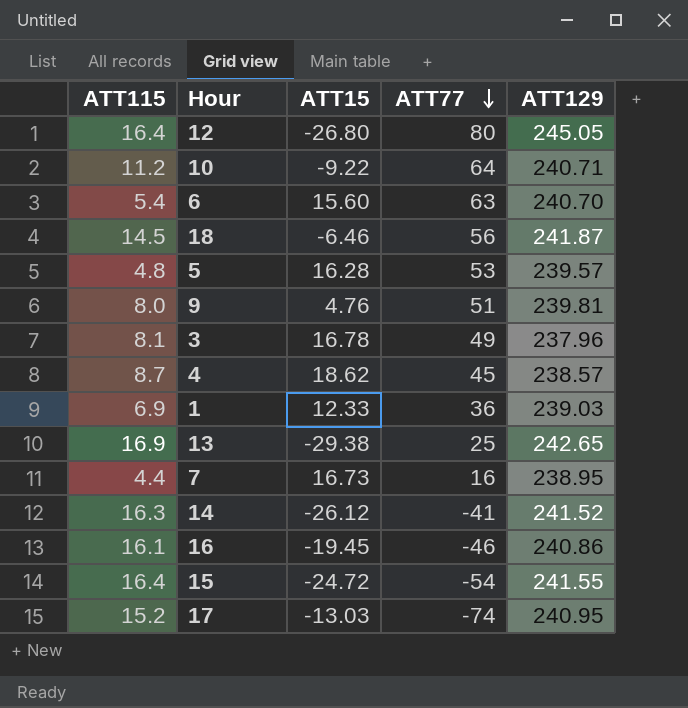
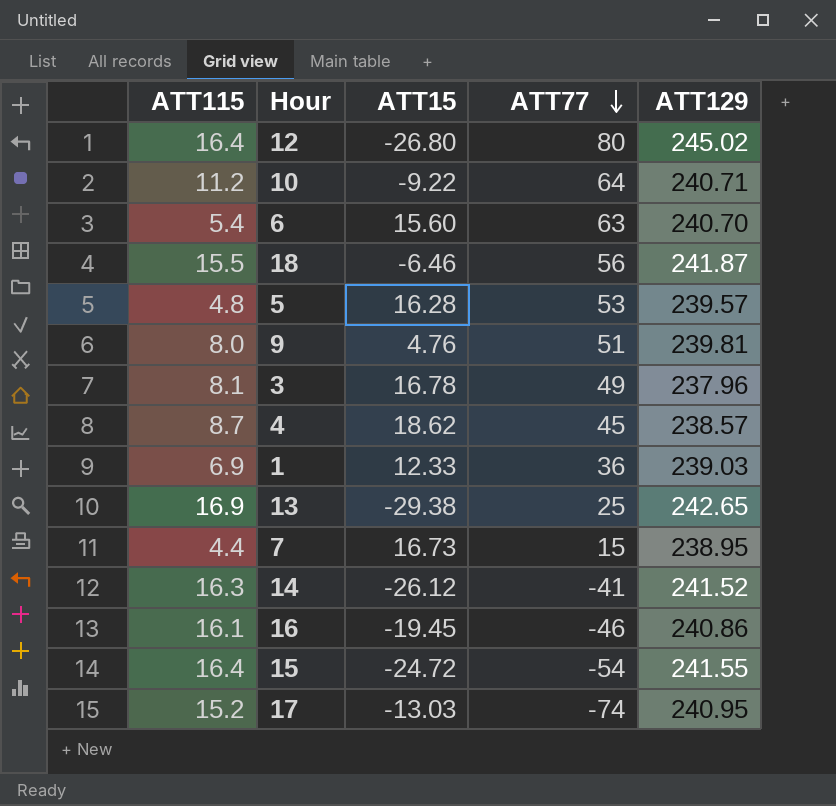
12 | ATT129: 245.05 -> 245.02
18 | ATT115: 14.5 -> 15.5
7 | ATT77: 16 -> 15

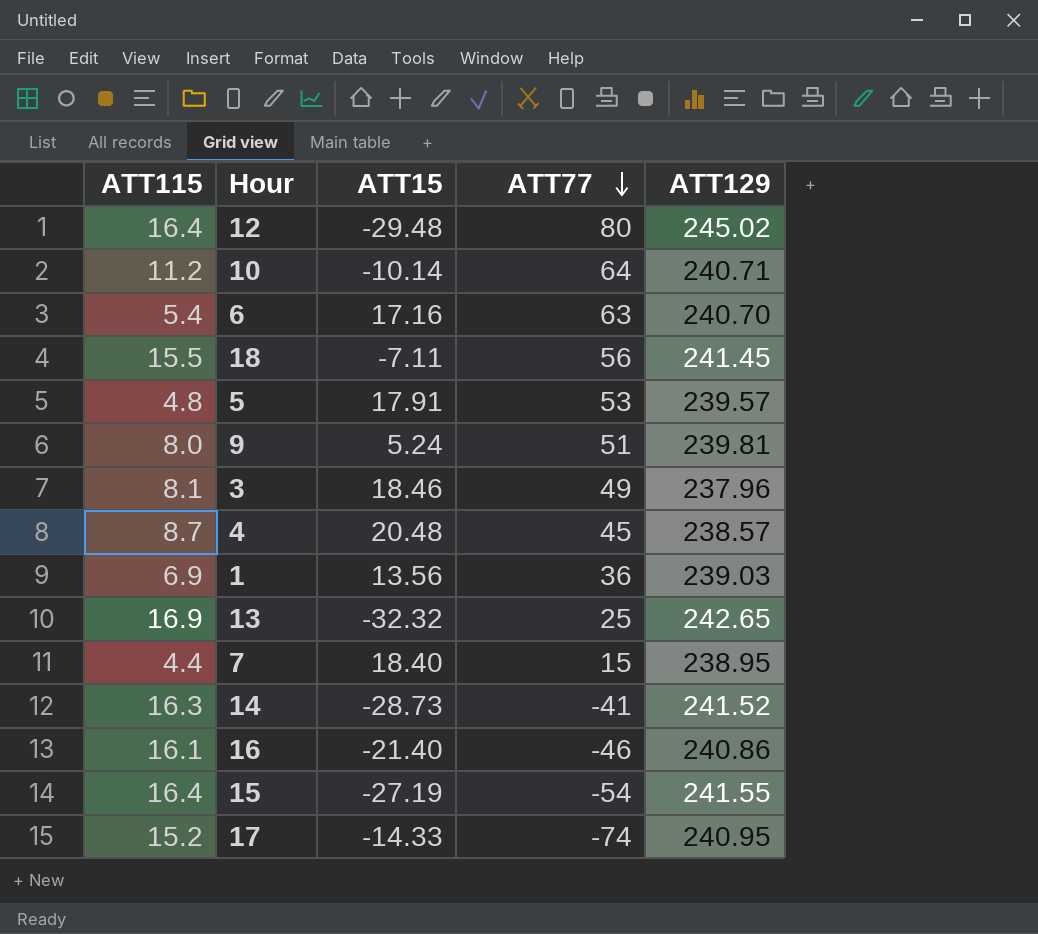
12 | ATT15: -26.80 -> -29.48
10 | ATT15: -9.22 -> -10.14
6 | ATT15: 15.60 -> 17.16
18 | ATT15: -6.46 -> -7.11
18 | ATT129: 241.87 -> 241.45
5 | ATT15: 16.28 -> 17.91
9 | ATT15: 4.76 -> 5.24
3 | ATT15: 16.78 -> 18.46
4 | ATT15: 18.62 -> 20.48
1 | ATT15: 12.33 -> 13.56
13 | ATT15: -29.38 -> -32.32
7 | ATT15: 16.73 -> 18.40
14 | ATT15: -26.12 -> -28.73
16 | ATT15: -19.45 -> -21.40
15 | ATT15: -24.72 -> -27.19
17 | ATT15: -13.03 -> -14.33

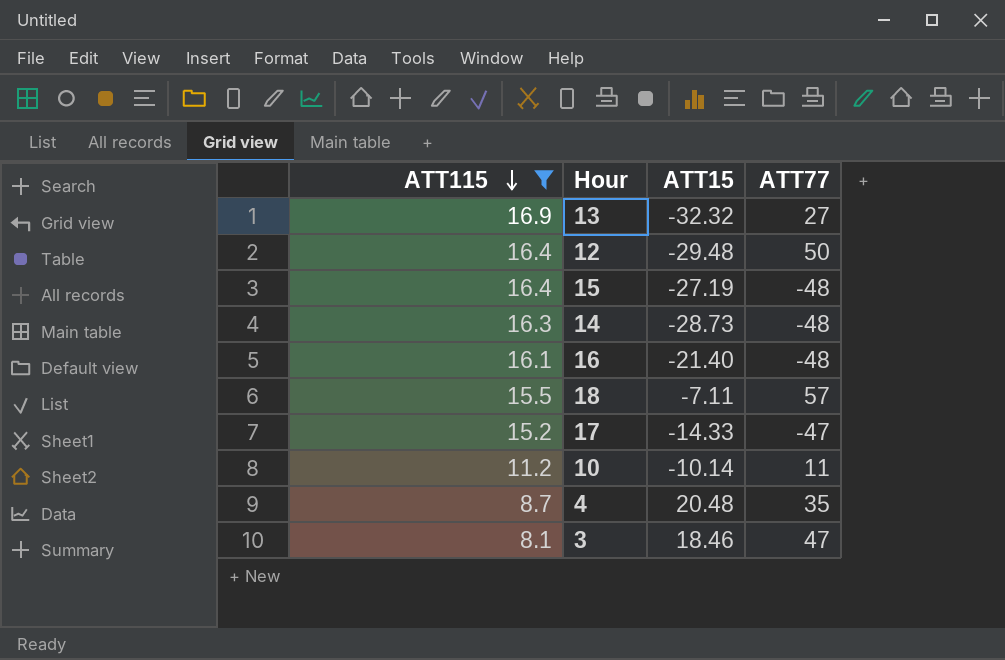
filter: none -> ATT115 >= 8.1
row order: ATT77 descending -> ATT115 descending
column ATT129 | position: 5 -> none
13 | ATT77: 25 -> 27
12 | ATT77: 80 -> 50
15 | ATT77: -54 -> -48
14 | ATT77: -41 -> -48
16 | ATT77: -46 -> -48
18 | ATT77: 56 -> 57
17 | ATT77: -74 -> -47
10 | ATT77: 64 -> 11
4 | ATT77: 45 -> 35
3 | ATT77: 49 -> 47

